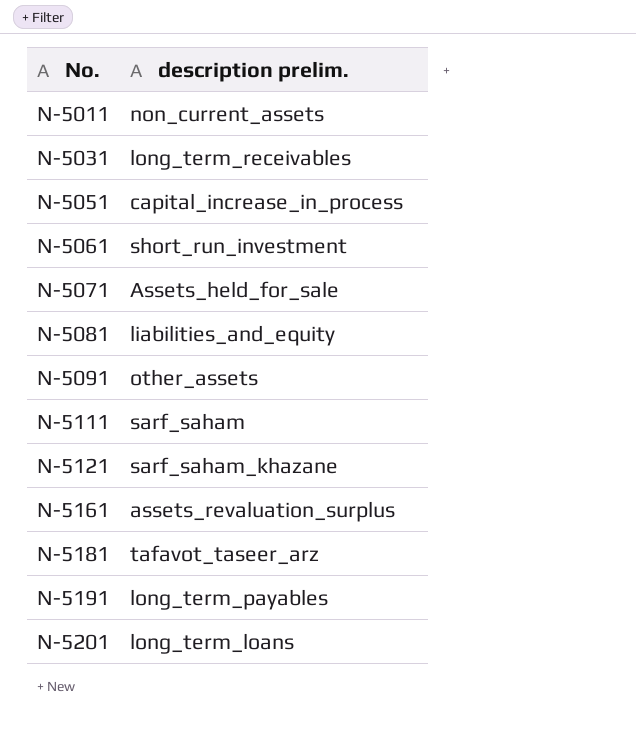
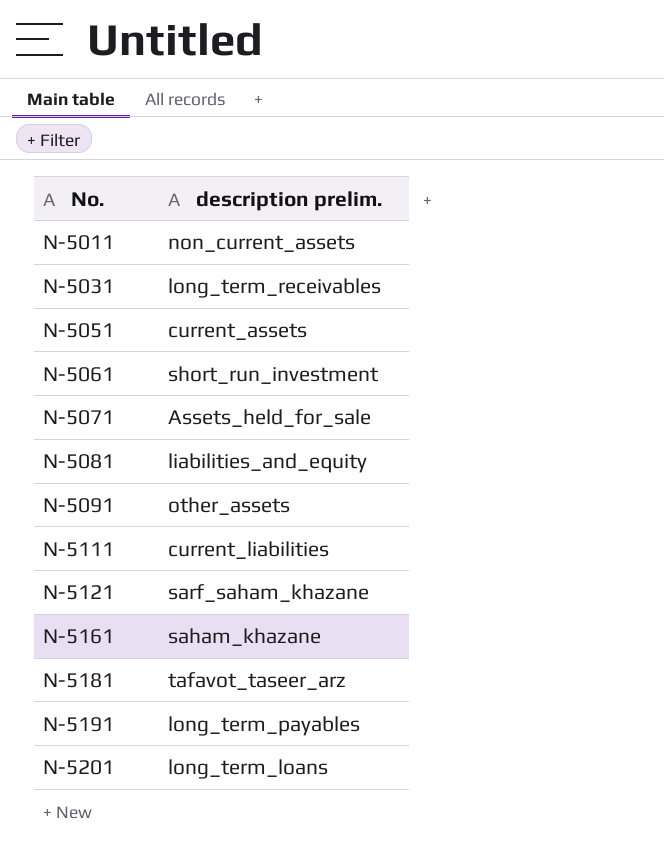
N-5051 | description prelim.: capital_increase_in_process -> current_assets
N-5111 | description prelim.: sarf_saham -> current_liabilities
N-5161 | description prelim.: assets_revaluation_surplus -> saham_khazane

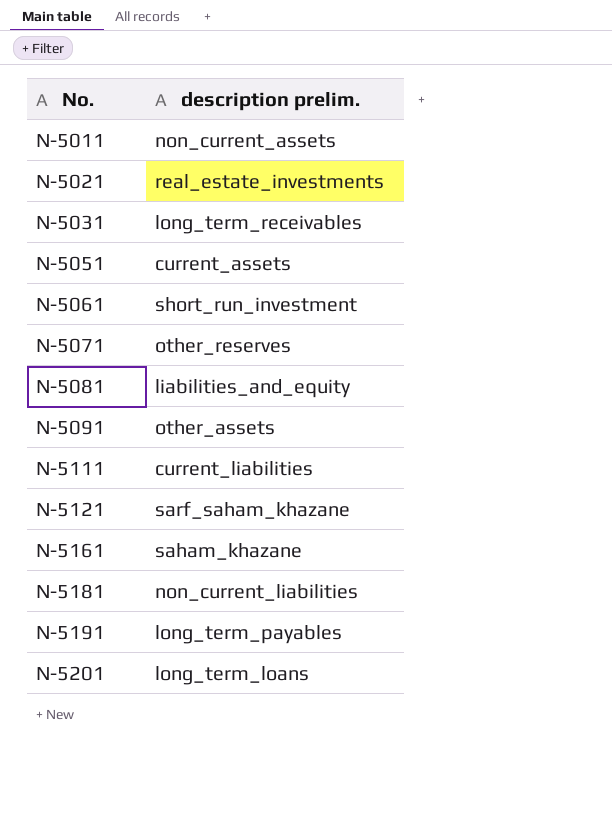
row N-5021: none -> real_estate_investments
N-5071 | description prelim.: Assets_held_for_sale -> other_reserves
N-5181 | description prelim.: tafavot_taseer_arz -> non_current_liabilities

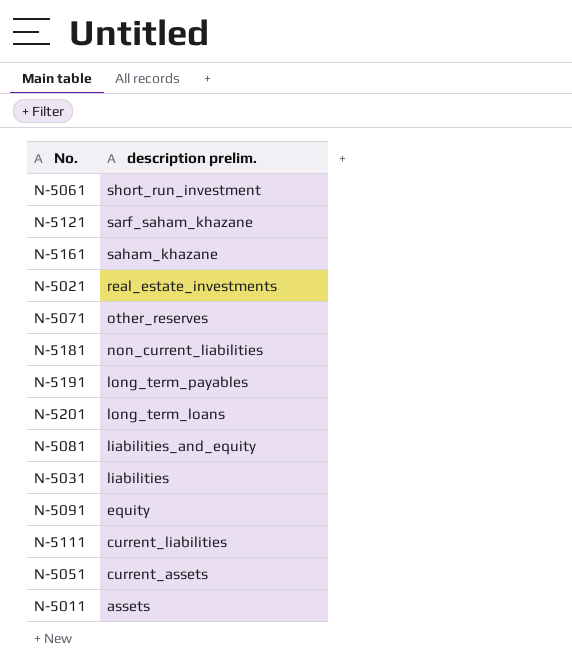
row order: No. ascending -> description prelim. descending
N-5031 | description prelim.: long_term_receivables -> liabilities
N-5091 | description prelim.: other_assets -> equity
N-5011 | description prelim.: non_current_assets -> assets

